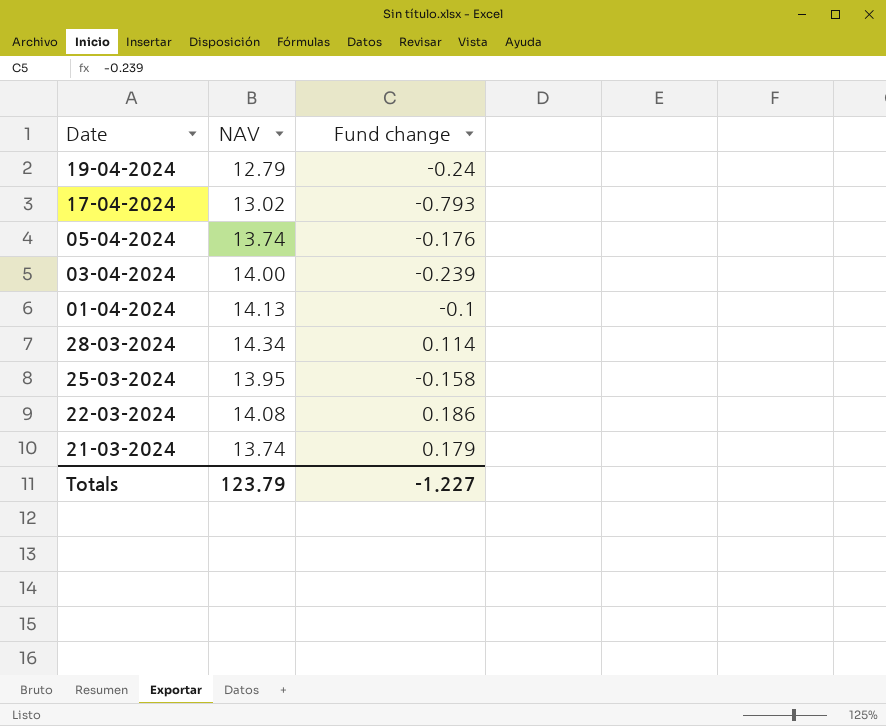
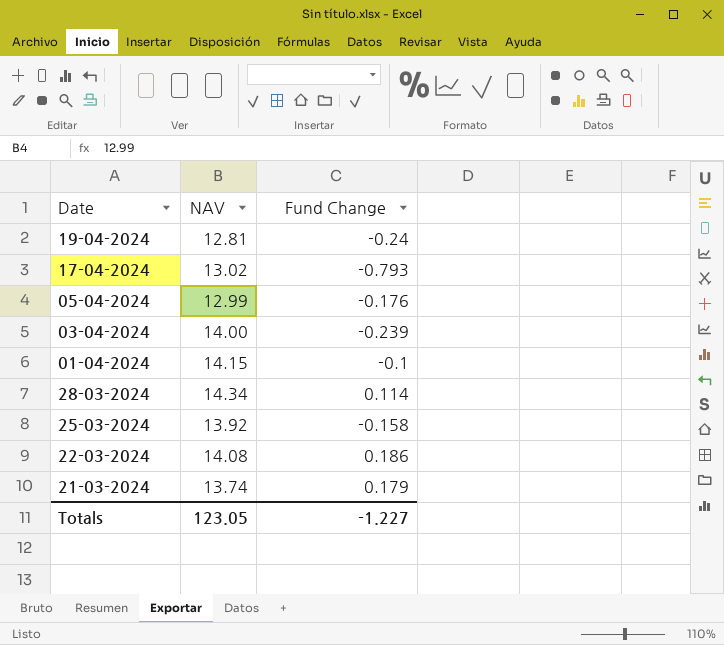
column name: Fund change -> Fund Change
19-04-2024 | NAV: 12.79 -> 12.81
05-04-2024 | NAV: 13.74 -> 12.99
01-04-2024 | NAV: 14.13 -> 14.15
25-03-2024 | NAV: 13.95 -> 13.92
Totals | NAV: 123.79 -> 123.05

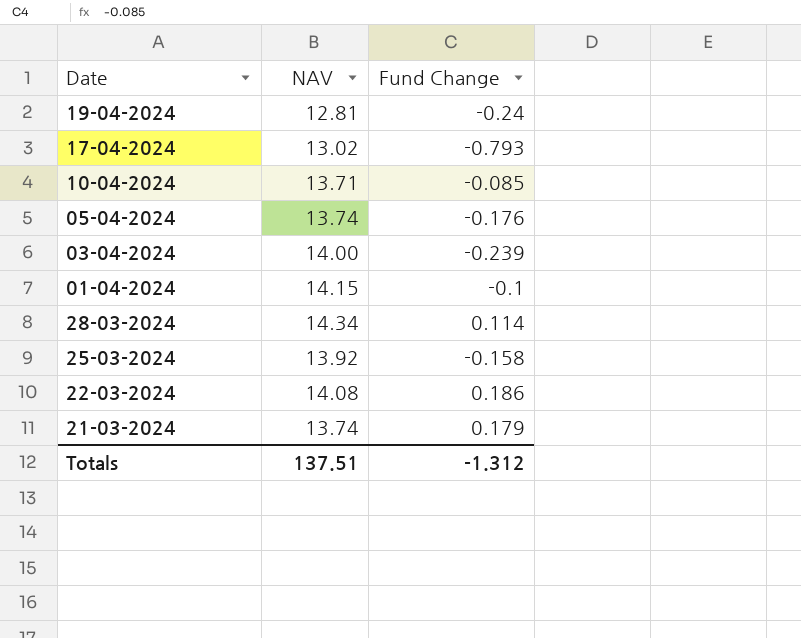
row 10-04-2024: none -> 13.71 | -0.085
05-04-2024 | NAV: 12.99 -> 13.74
Totals | NAV: 123.05 -> 137.51
Totals | Fund Change: -1.227 -> -1.312

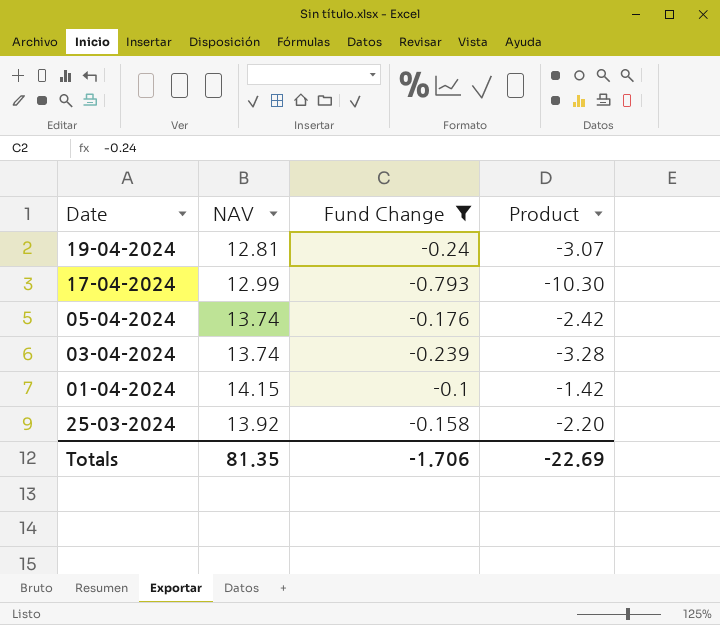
filter: none -> Fund Change <= -0.1
column Product | formula: none -> [NAV] * [Fund Change]
17-04-2024 | NAV: 13.02 -> 12.99
03-04-2024 | NAV: 14.00 -> 13.74
Totals | NAV: 137.51 -> 81.35
Totals | Fund Change: -1.312 -> -1.706

